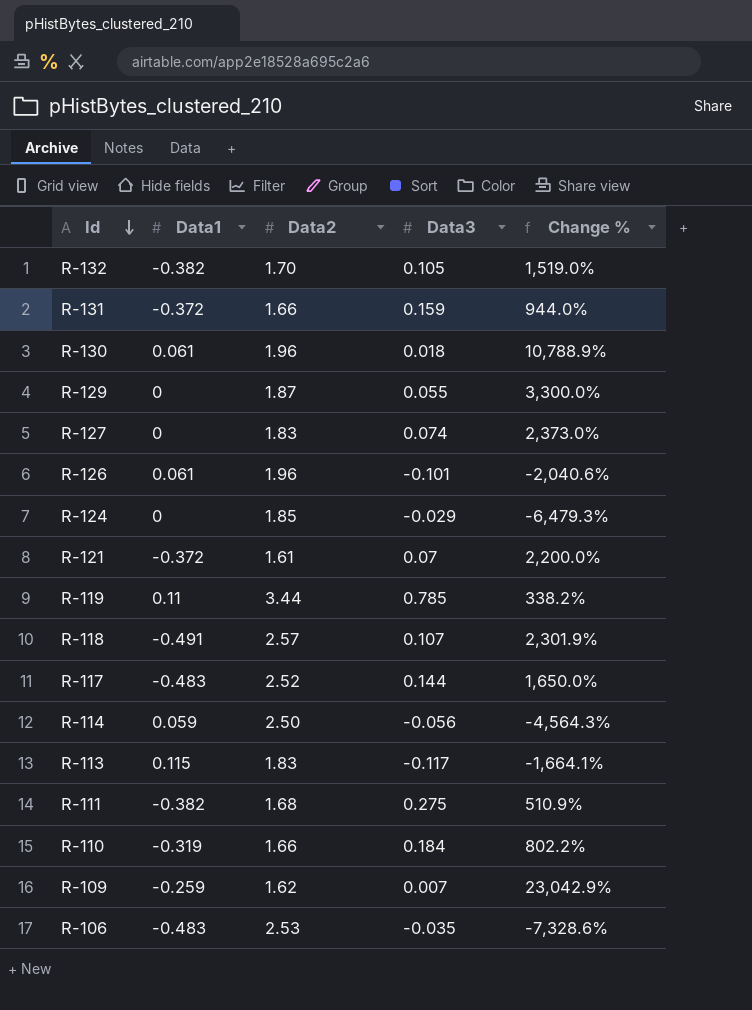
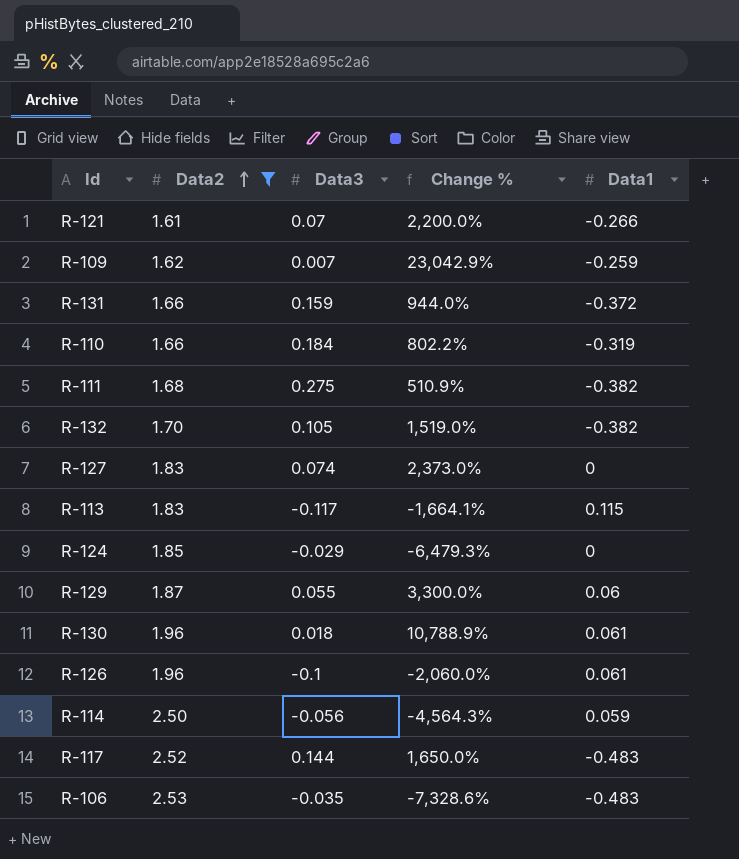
filter: none -> Data2 <= 2.53
row order: Id descending -> Data2 ascending
column Data1 | position: 2 -> 5
R-121 | Data1: -0.372 -> -0.266
R-129 | Data1: 0 -> 0.06
R-126 | Data3: -0.101 -> -0.1
R-126 | Change %: -2,040.6% -> -2,060.0%

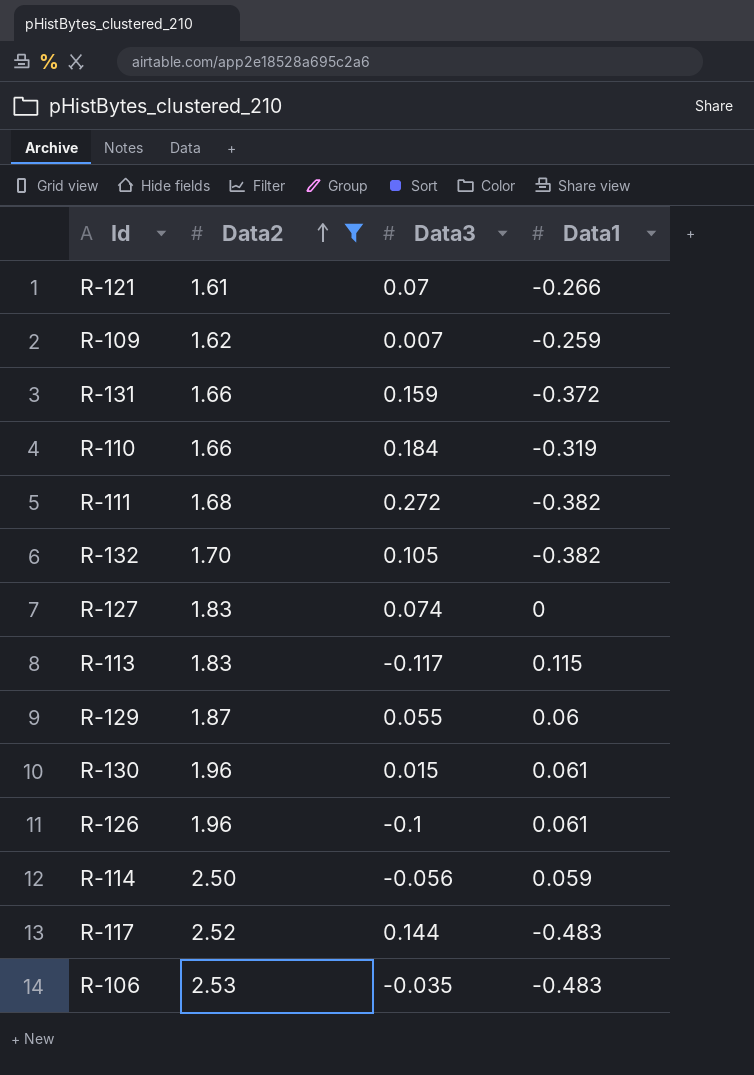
column Change % | formula: ([Data2] - [Data3]) / [Data3] -> none
row R-124: 1.85 | -0.029 | -6,479.3% | 0 -> none
R-111 | Data3: 0.275 -> 0.272
R-130 | Data3: 0.018 -> 0.015

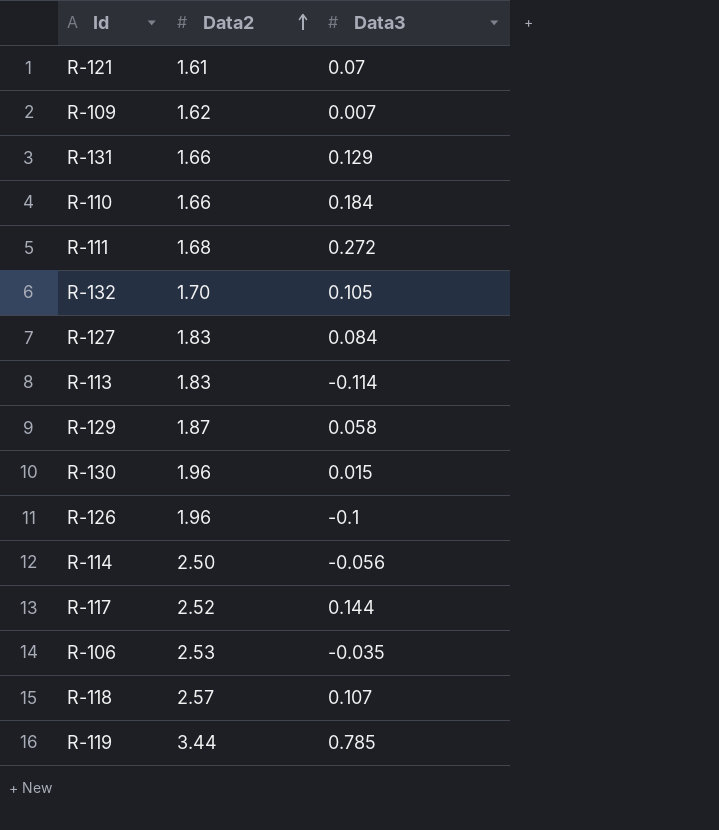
filter: Data2 <= 2.53 -> none
column Data1 | position: 4 -> none
R-131 | Data3: 0.159 -> 0.129
R-127 | Data3: 0.074 -> 0.084
R-113 | Data3: -0.117 -> -0.114
R-129 | Data3: 0.055 -> 0.058

